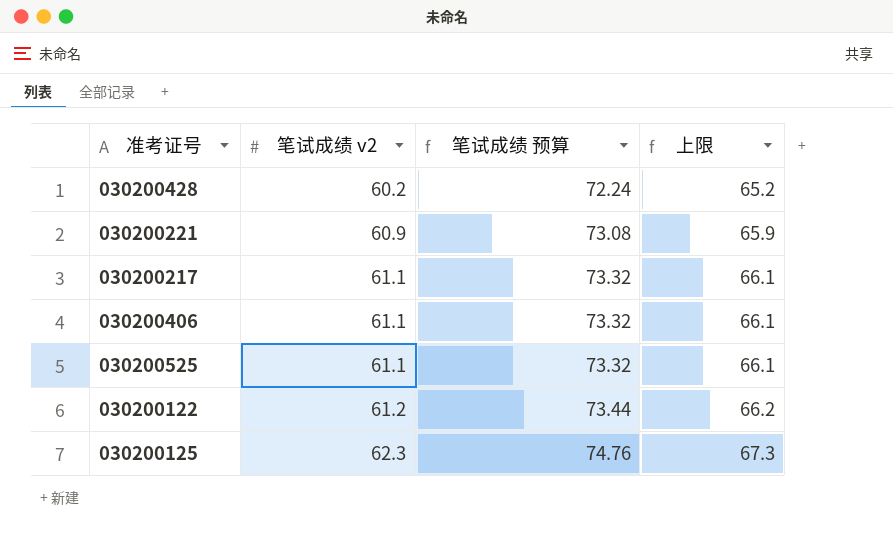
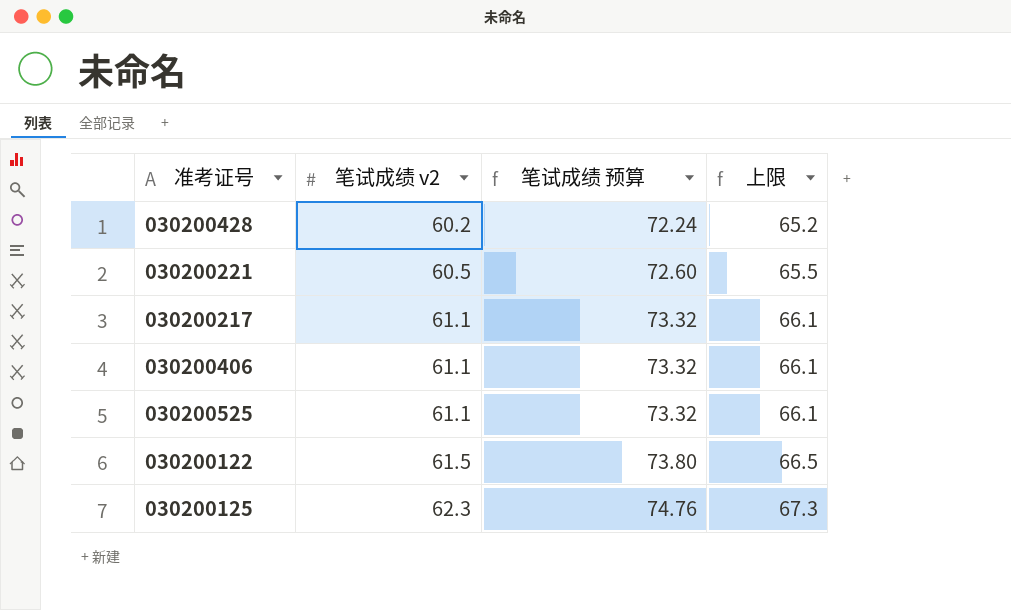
030200221 | 笔试成绩 v2: 60.9 -> 60.5
030200221 | 笔试成绩 预算: 73.08 -> 72.60
030200221 | 上限: 65.9 -> 65.5
030200122 | 笔试成绩 v2: 61.2 -> 61.5
030200122 | 笔试成绩 预算: 73.44 -> 73.80
030200122 | 上限: 66.2 -> 66.5

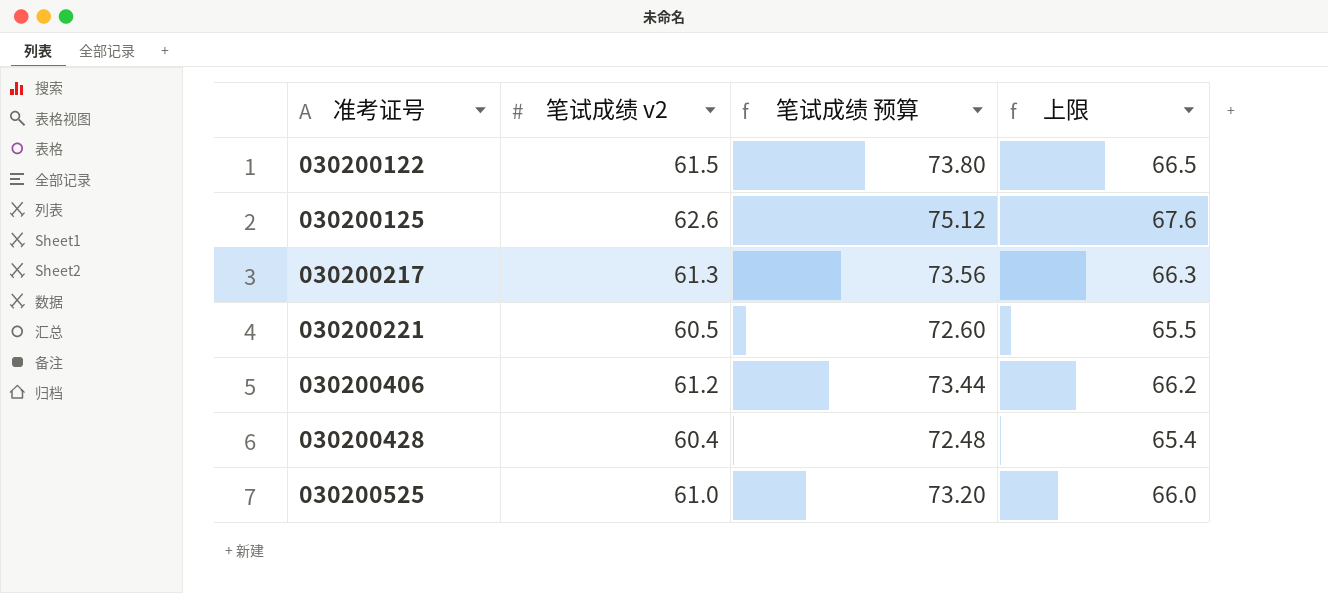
row order: 笔试成绩 v2 ascending -> 准考证号 ascending
030200125 | 笔试成绩 v2: 62.3 -> 62.6
030200125 | 笔试成绩 预算: 74.76 -> 75.12
030200125 | 上限: 67.3 -> 67.6
030200217 | 笔试成绩 v2: 61.1 -> 61.3
030200217 | 笔试成绩 预算: 73.32 -> 73.56
030200217 | 上限: 66.1 -> 66.3
030200406 | 笔试成绩 v2: 61.1 -> 61.2
030200406 | 笔试成绩 预算: 73.32 -> 73.44
030200406 | 上限: 66.1 -> 66.2
030200428 | 笔试成绩 v2: 60.2 -> 60.4
030200428 | 笔试成绩 预算: 72.24 -> 72.48
030200428 | 上限: 65.2 -> 65.4
030200525 | 笔试成绩 v2: 61.1 -> 61.0
030200525 | 笔试成绩 预算: 73.32 -> 73.20
030200525 | 上限: 66.1 -> 66.0

